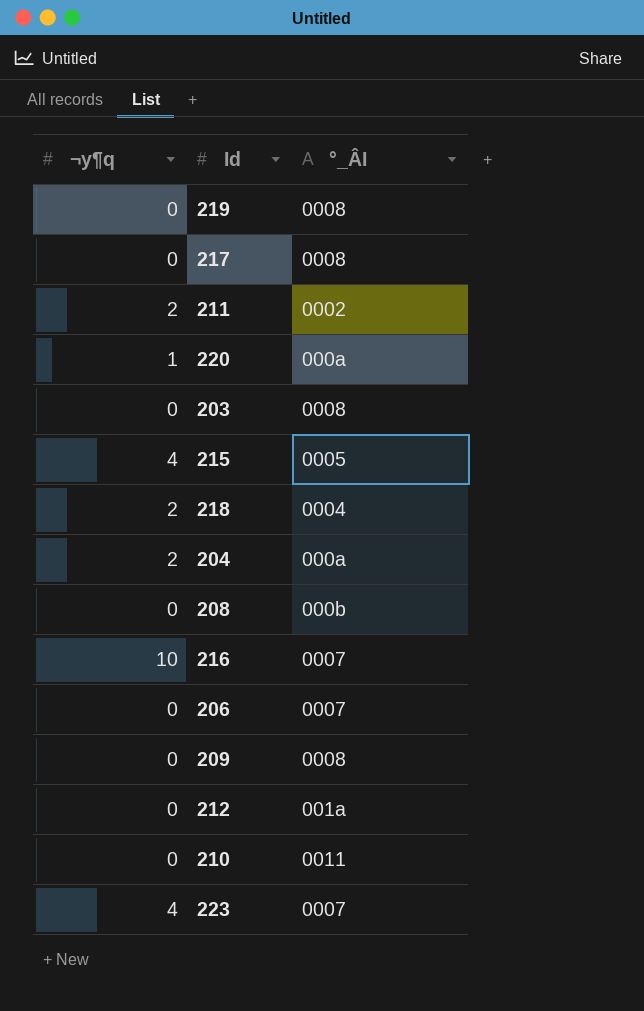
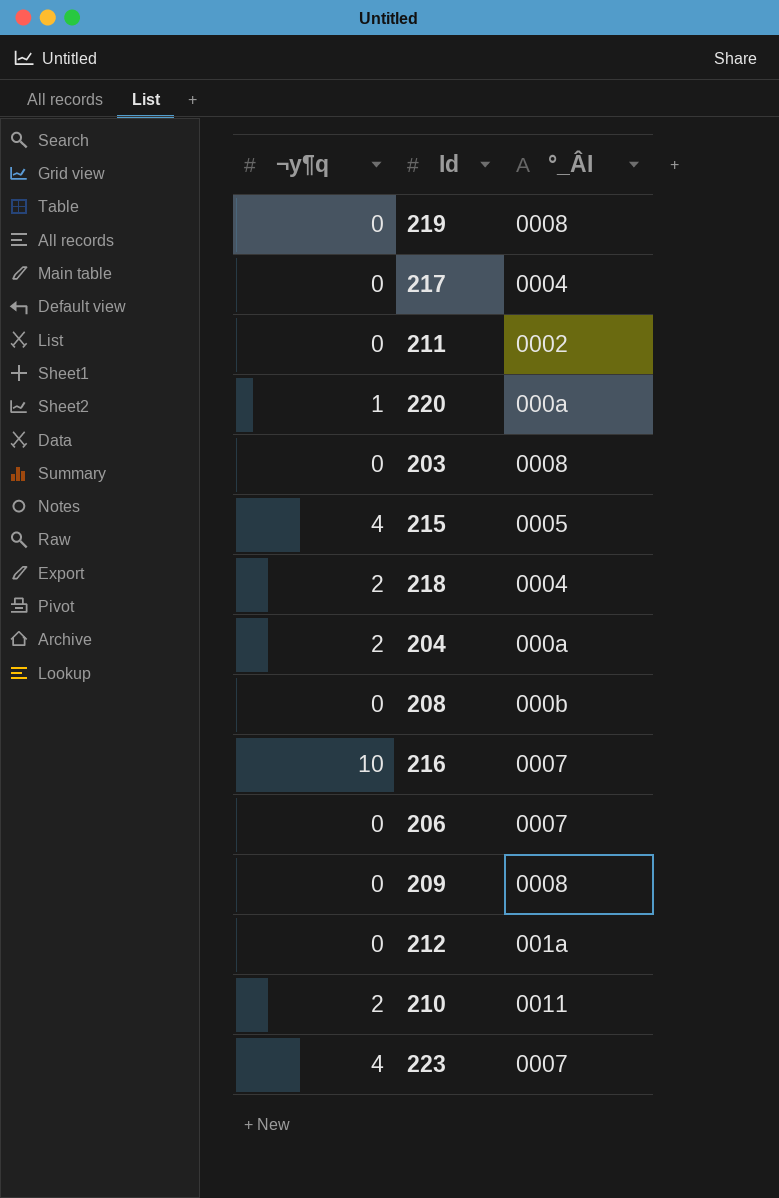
217 | °_ÂI: 0008 -> 0004
211 | ¬y¶q: 2 -> 0
210 | ¬y¶q: 0 -> 2

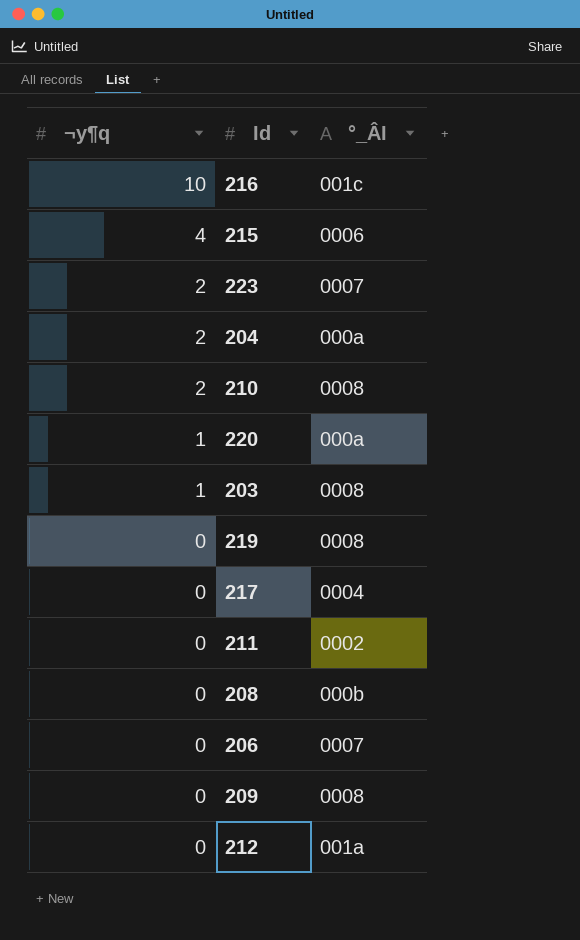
row order: none -> ¬y¶q descending
row 218: 2 | 0004 -> none
216 | °_ÂI: 0007 -> 001c
215 | °_ÂI: 0005 -> 0006
223 | ¬y¶q: 4 -> 2
210 | °_ÂI: 0011 -> 0008
203 | ¬y¶q: 0 -> 1

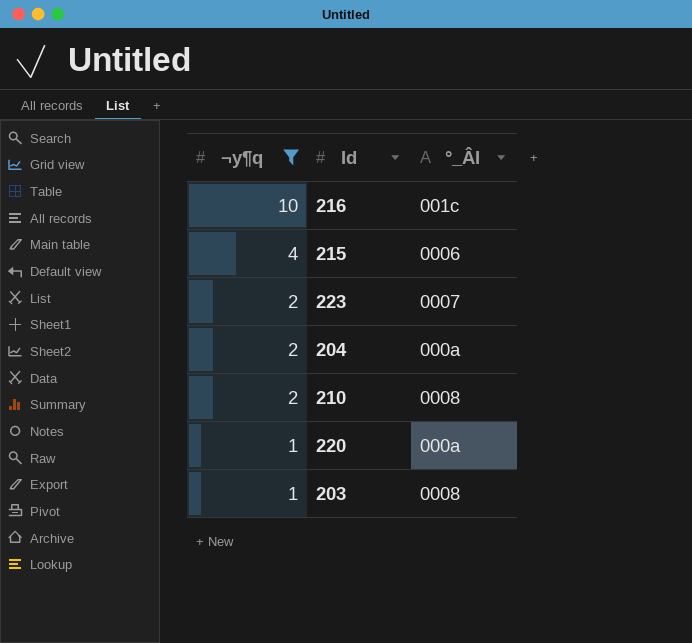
filter: none -> ¬y¶q != 0

